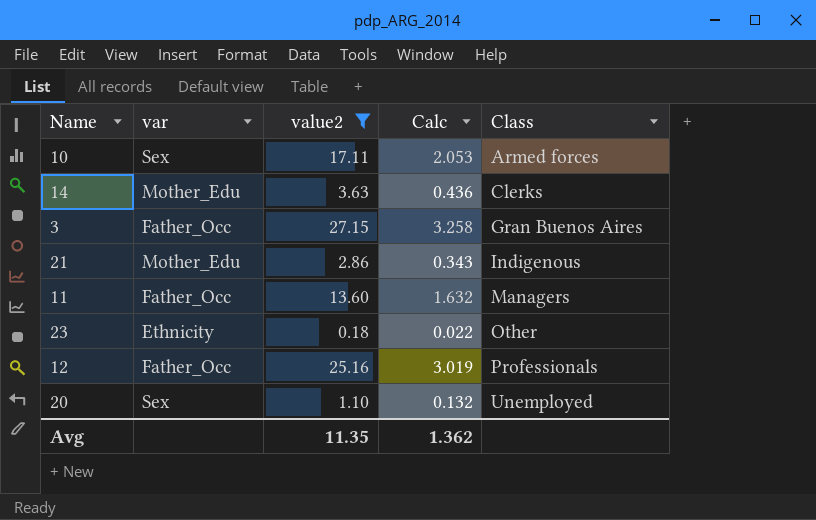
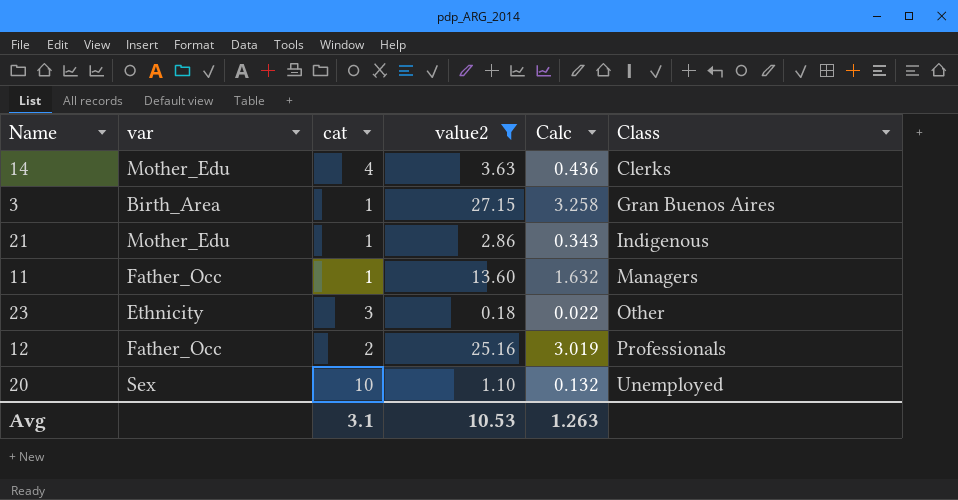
column cat | position: none -> 3
row 10: Sex | 17.11 | 2.053 | Armed forces -> none
3 | var: Father_Occ -> Birth_Area
Avg | value2: 11.35 -> 10.53
Avg | Calc: 1.362 -> 1.263

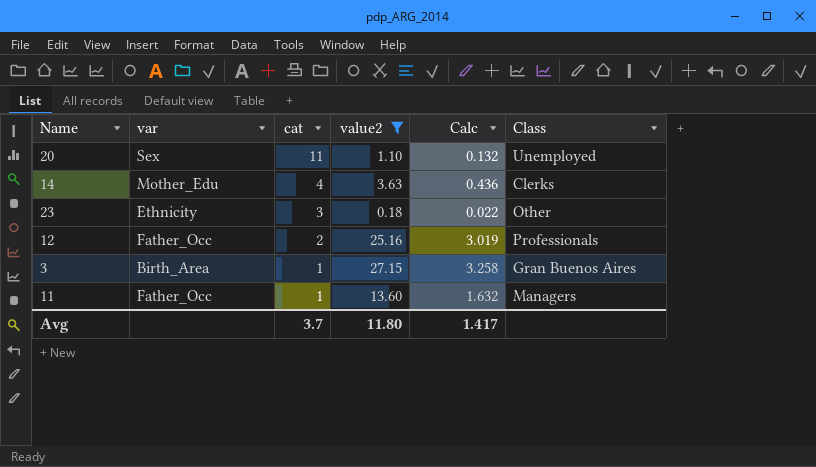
row order: Class ascending -> cat descending
row 21: Mother_Edu | 1 | 2.86 | 0.343 | Indigenous -> none
20 | cat: 10 -> 11
Avg | cat: 3.1 -> 3.7
Avg | value2: 10.53 -> 11.80
Avg | Calc: 1.263 -> 1.417

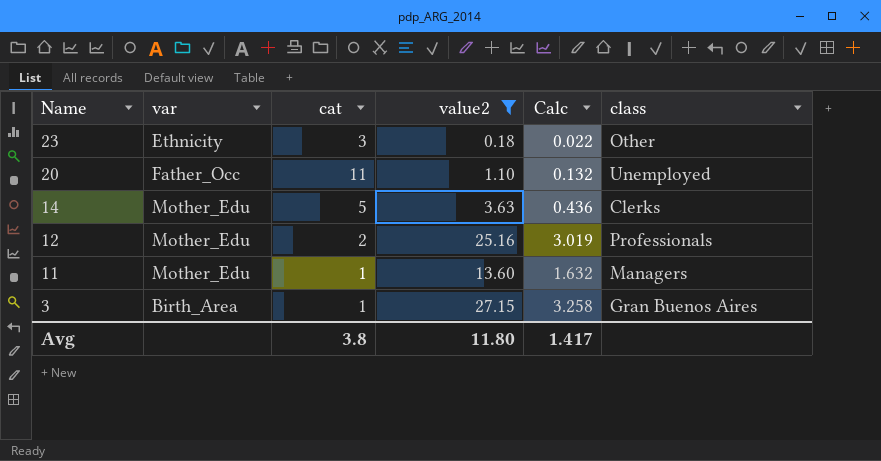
row order: cat descending -> Name descending
column name: Class -> class
20 | var: Sex -> Father_Occ
14 | cat: 4 -> 5
12 | var: Father_Occ -> Mother_Edu
11 | var: Father_Occ -> Mother_Edu
Avg | cat: 3.7 -> 3.8

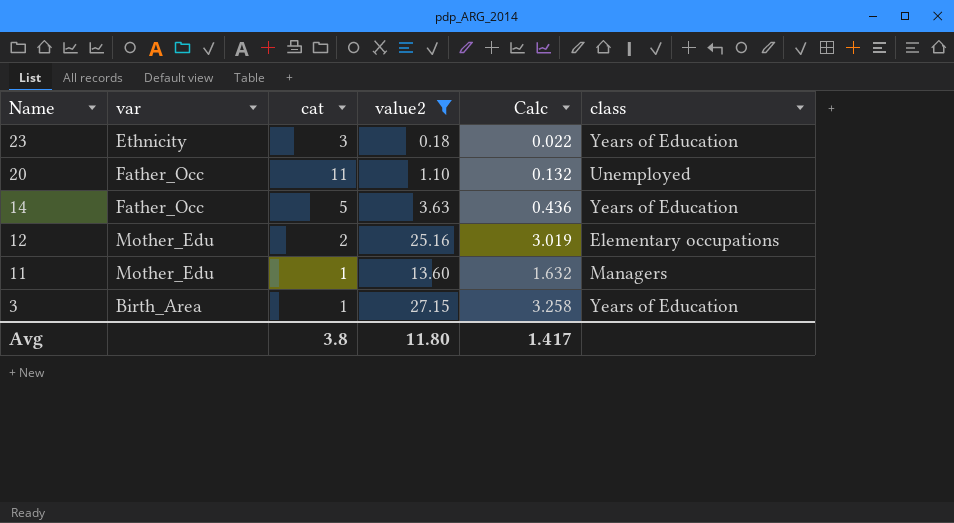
23 | class: Other -> Years of Education
14 | var: Mother_Edu -> Father_Occ
14 | class: Clerks -> Years of Education
12 | class: Professionals -> Elementary occupations
3 | class: Gran Buenos Aires -> Years of Education

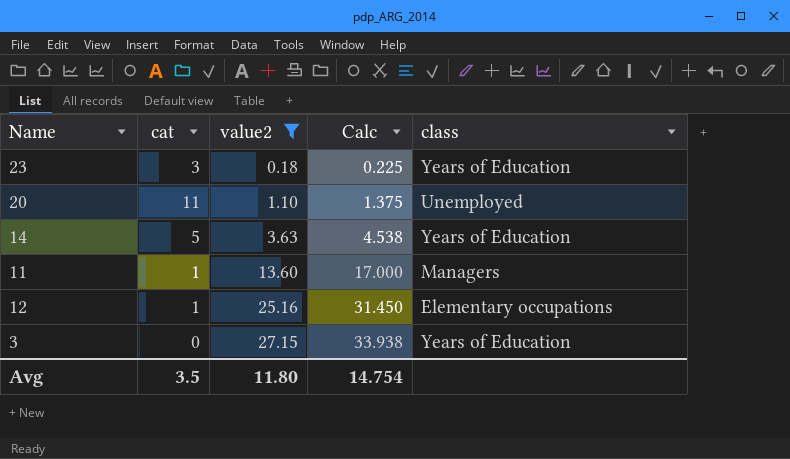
row order: Name descending -> value2 ascending
column var | position: 2 -> none
column Calc | formula: [value2] * 0.12 -> [value2] * 1.25
12 | cat: 2 -> 1
3 | cat: 1 -> 0
Avg | cat: 3.8 -> 3.5
Avg | Calc: 1.417 -> 14.754

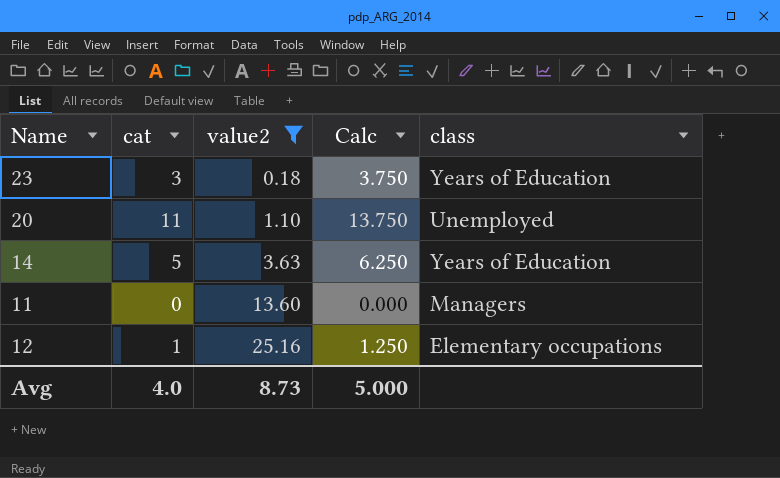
column Calc | formula: [value2] * 1.25 -> [cat] * 1.25
row 3: 0 | 27.15 | 33.938 | Years of Education -> none
11 | cat: 1 -> 0
Avg | cat: 3.5 -> 4.0
Avg | value2: 11.80 -> 8.73
Avg | Calc: 14.754 -> 5.000

